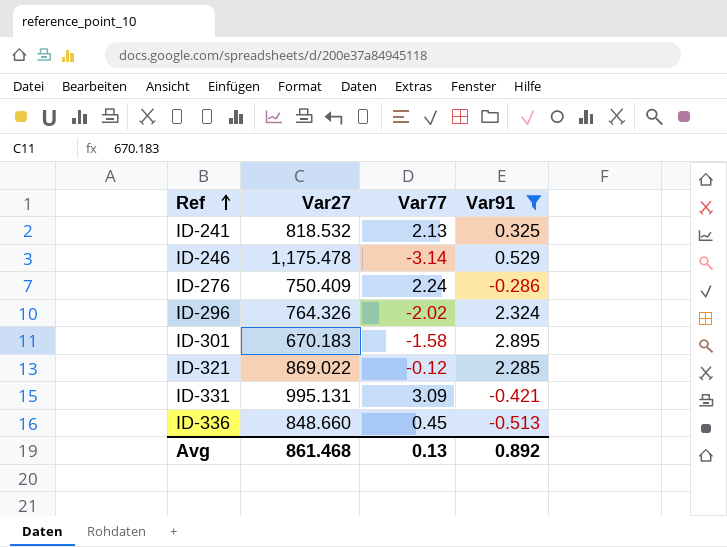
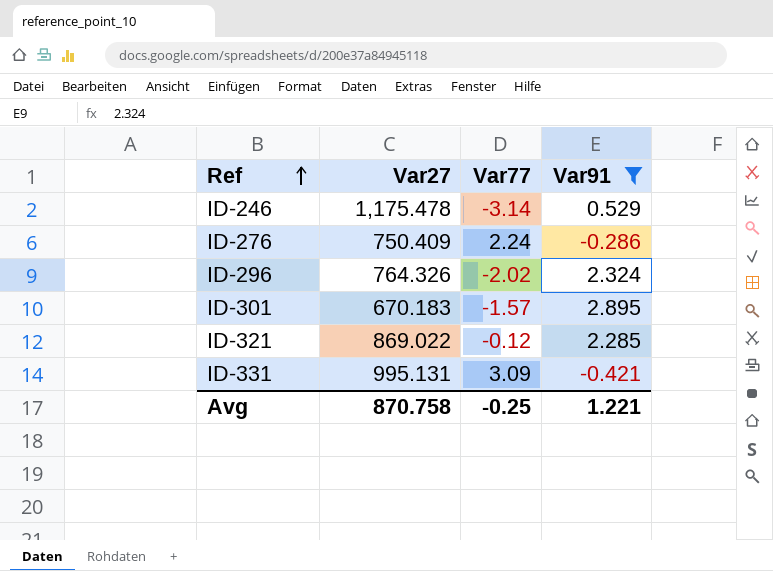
row ID-241: 818.532 | 2.13 | 0.325 -> none
row ID-336: 848.660 | 0.45 | -0.513 -> none
ID-301 | Var77: -1.58 -> -1.57
Avg | Var27: 861.468 -> 870.758
Avg | Var77: 0.13 -> -0.25
Avg | Var91: 0.892 -> 1.221

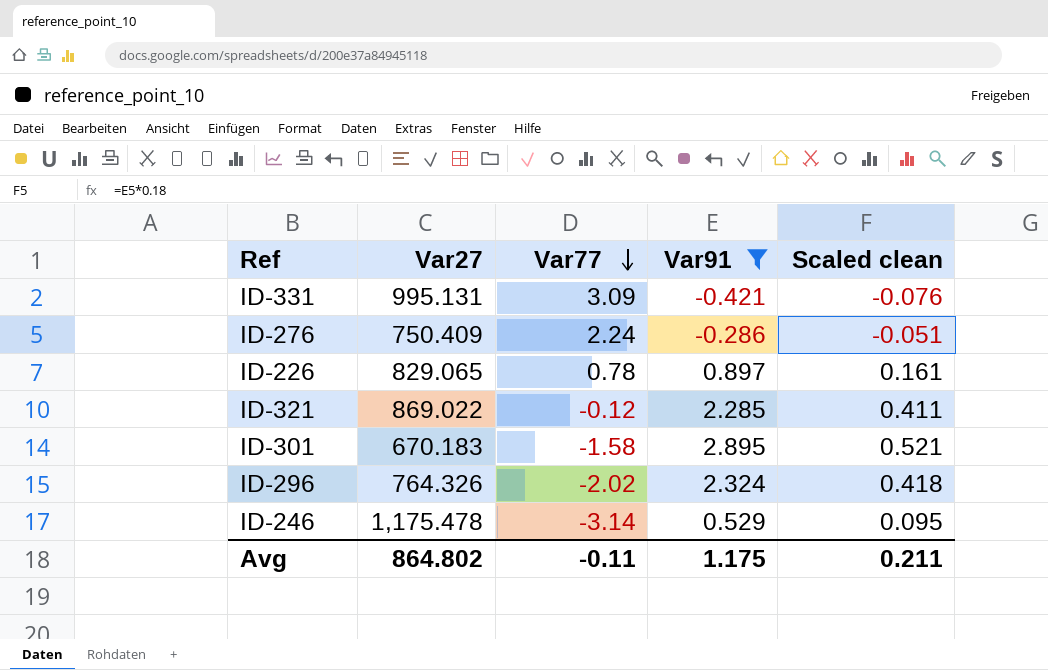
row order: Ref ascending -> Var77 descending
column Scaled clean | formula: none -> [Var91] * 0.18
row ID-226: none -> 829.065 | 0.78 | 0.897 | 0.161
ID-301 | Var77: -1.57 -> -1.58
Avg | Var27: 870.758 -> 864.802
Avg | Var77: -0.25 -> -0.11
Avg | Var91: 1.221 -> 1.175

